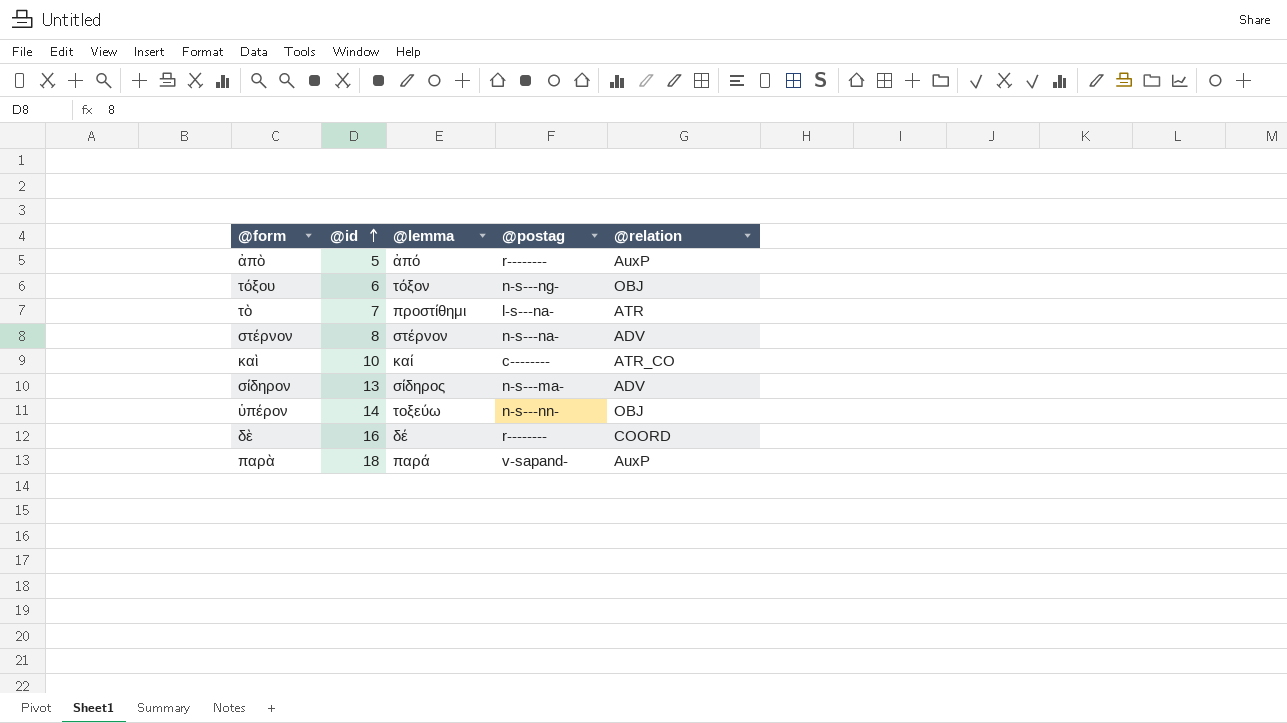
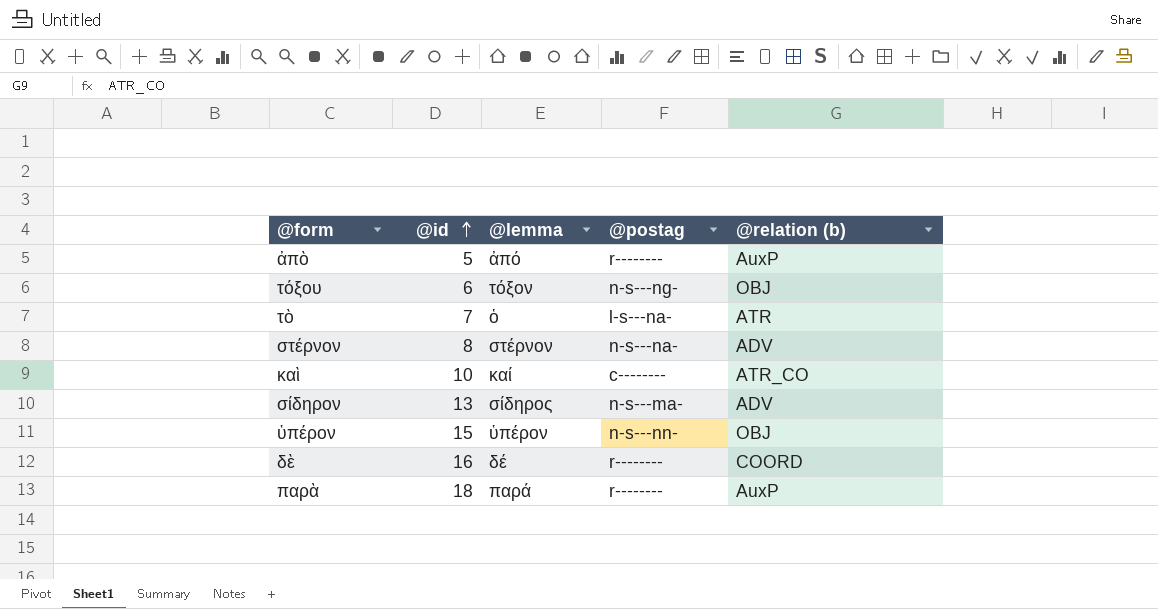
column name: @relation -> @relation (b)
τὸ | @lemma: προστίθημι -> ὁ
ὑπέρον | @id: 14 -> 15
ὑπέρον | @lemma: τοξεύω -> ὑπέρον
παρὰ | @postag: v-sapand- -> r--------

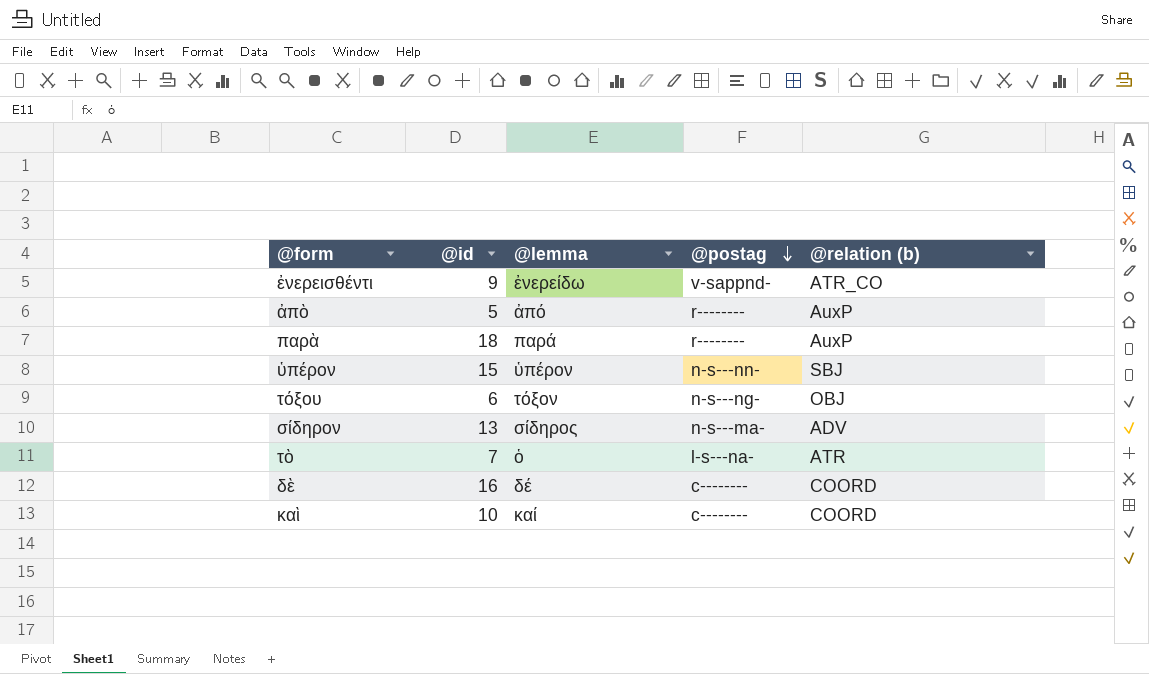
row order: @id ascending -> @postag descending
row στέρνον: 8 | στέρνον | n-s---na- | ADV -> none
row ἐνερεισθέντι: none -> 9 | ἐνερείδω | v-sappnd- | ATR_CO
ὑπέρον | @relation (b): OBJ -> SBJ
δὲ | @postag: r-------- -> c--------
καὶ | @relation (b): ATR_CO -> COORD

